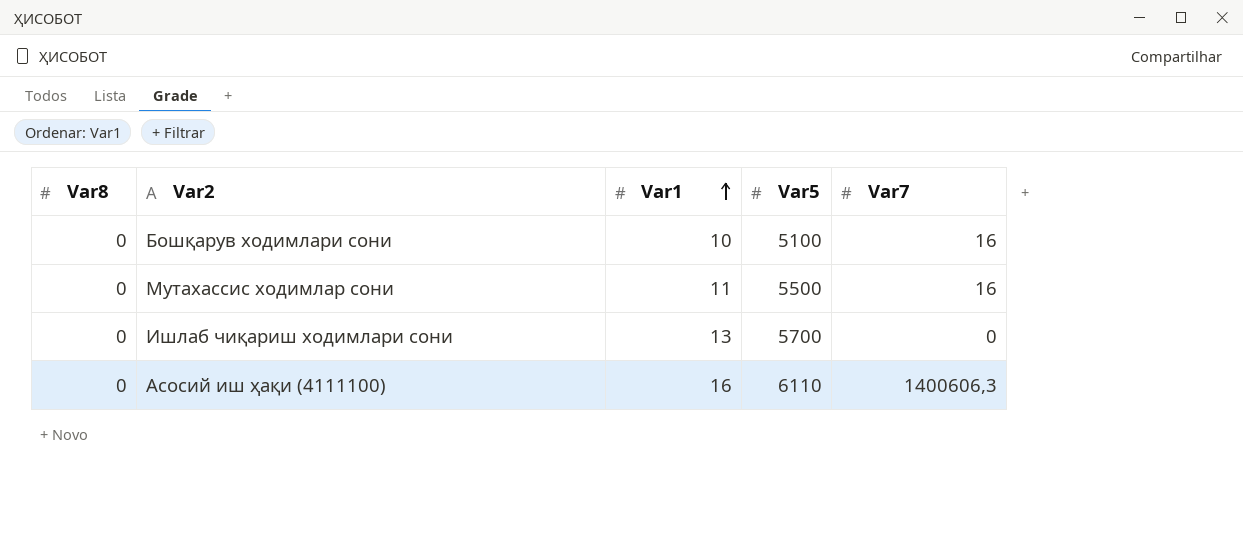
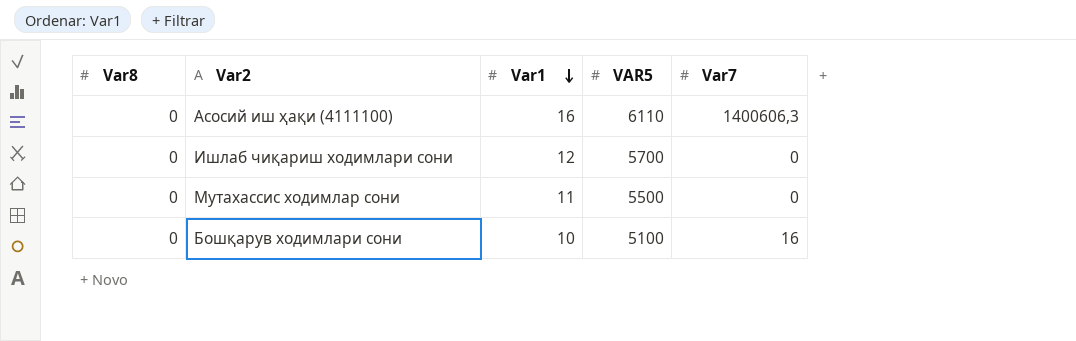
row order: Var1 ascending -> Var1 descending
column name: Var5 -> VAR5
Ишлаб чиқариш ходимлари сони | Var1: 13 -> 12
Мутахассис ходимлар сони | Var7: 16 -> 0

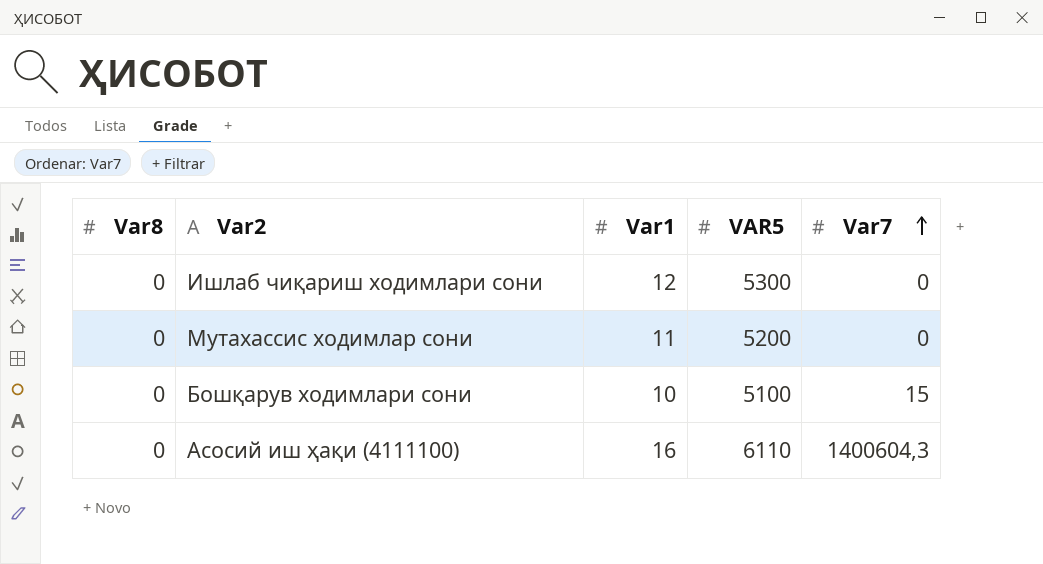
row order: Var1 descending -> Var7 ascending
Ишлаб чиқариш ходимлари сони | VAR5: 5700 -> 5300
Мутахассис ходимлар сони | VAR5: 5500 -> 5200
Бошқарув ходимлари сони | Var7: 16 -> 15
Асосий иш ҳақи (4111100) | Var7: 1400606,3 -> 1400604,3

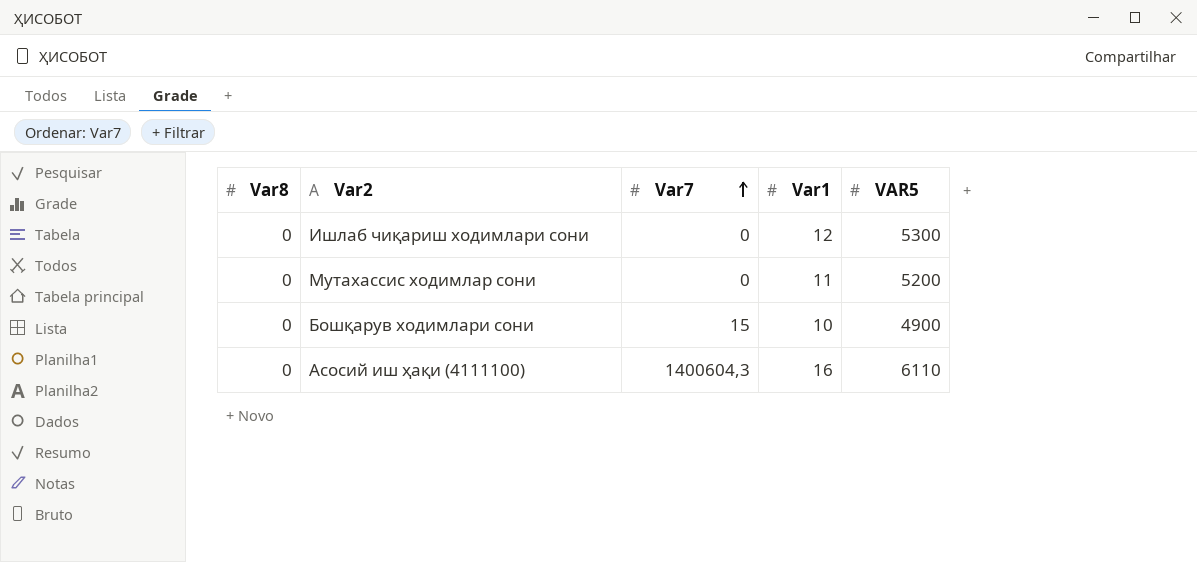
column Var7 | position: 5 -> 3
Бошқарув ходимлари сони | VAR5: 5100 -> 4900

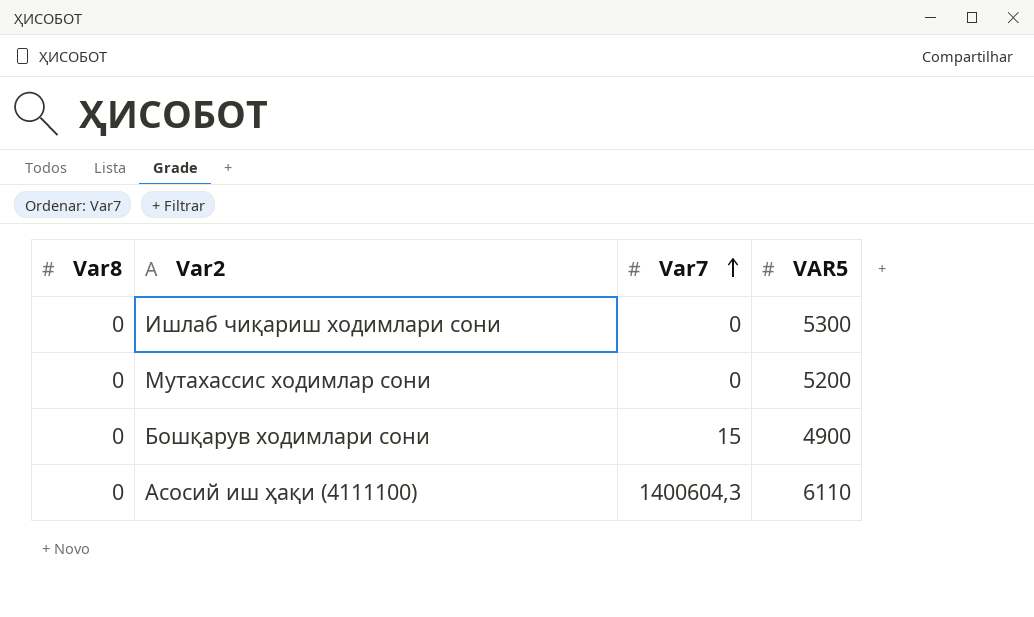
column Var1 | position: 4 -> none

